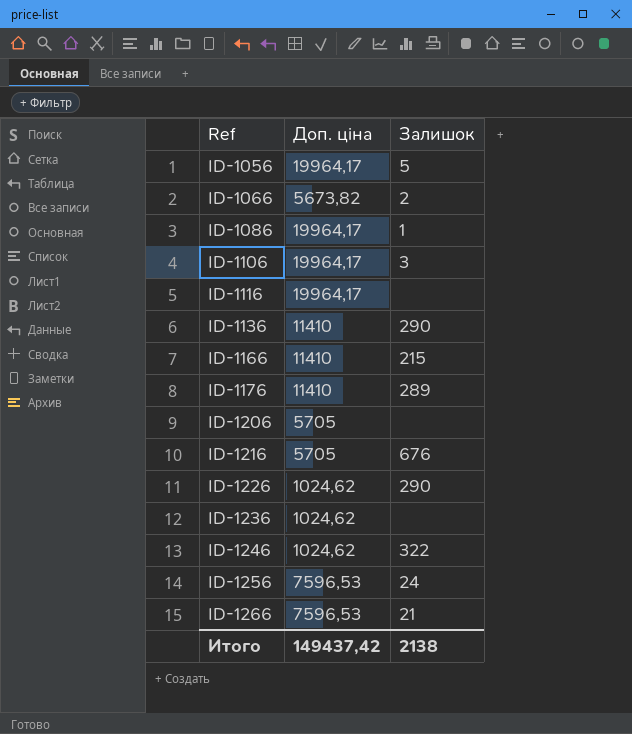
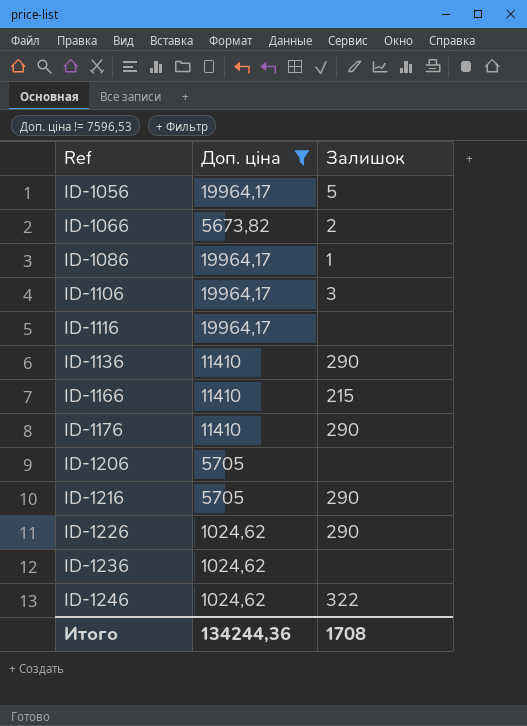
filter: none -> Доп. ціна != 7596,53
ID-1176 | Залишок: 289 -> 290
ID-1216 | Залишок: 676 -> 290
Итого | Доп. ціна: 149437,42 -> 134244,36
Итого | Залишок: 2138 -> 1708

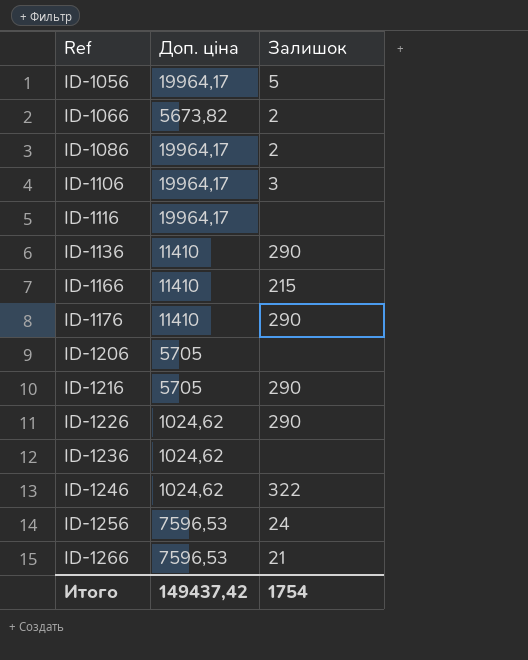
filter: Доп. ціна != 7596,53 -> none
ID-1086 | Залишок: 1 -> 2
Итого | Доп. ціна: 134244,36 -> 149437,42
Итого | Залишок: 1708 -> 1754

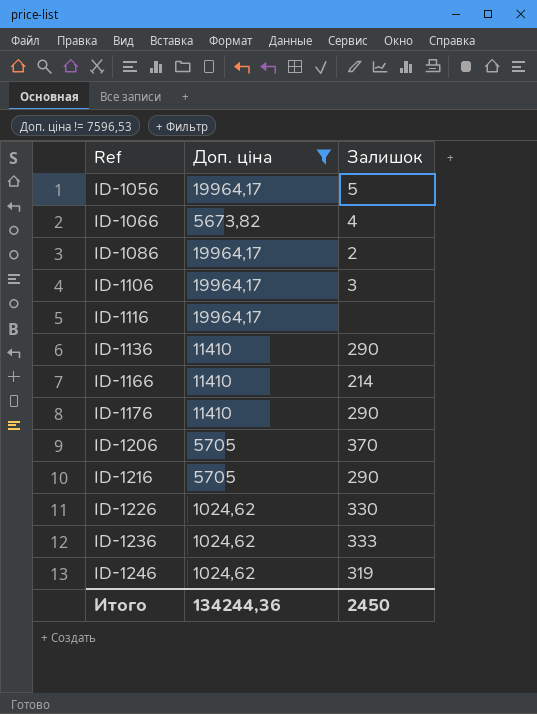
filter: none -> Доп. ціна != 7596,53
ID-1066 | Залишок: 2 -> 4
ID-1166 | Залишок: 215 -> 214
ID-1206 | Залишок: none -> 370
ID-1226 | Залишок: 290 -> 330
ID-1236 | Залишок: none -> 333
ID-1246 | Залишок: 322 -> 319
Итого | Доп. ціна: 149437,42 -> 134244,36
Итого | Залишок: 1754 -> 2450

